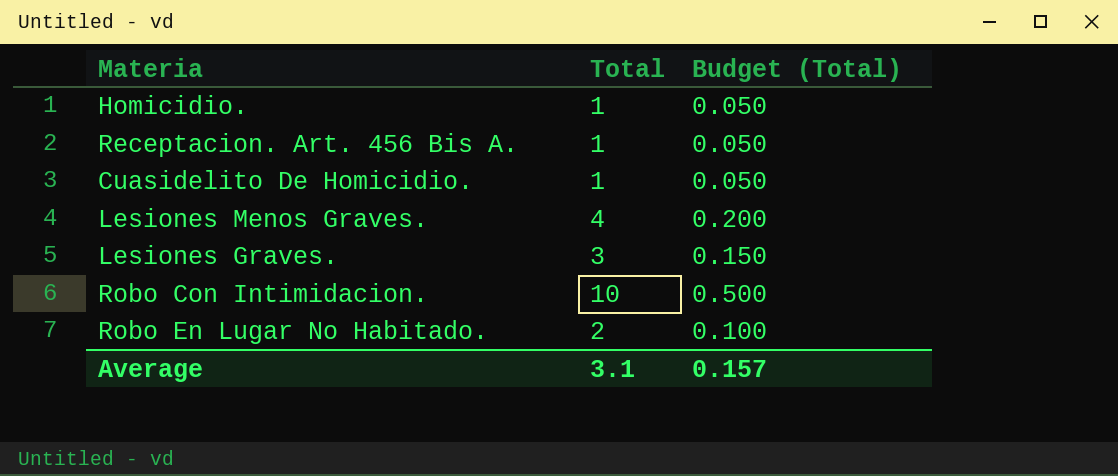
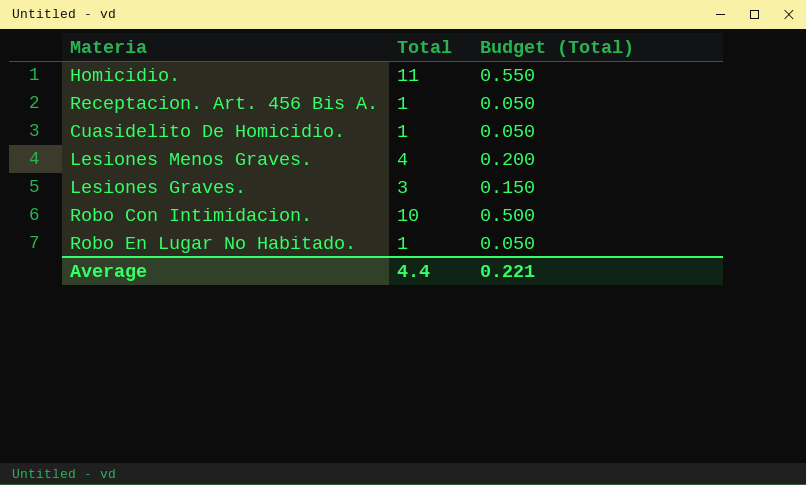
Homicidio. | Total: 1 -> 11
Homicidio. | Budget (Total): 0.050 -> 0.550
Robo En Lugar No Habitado. | Total: 2 -> 1
Robo En Lugar No Habitado. | Budget (Total): 0.100 -> 0.050
Average | Total: 3.1 -> 4.4
Average | Budget (Total): 0.157 -> 0.221

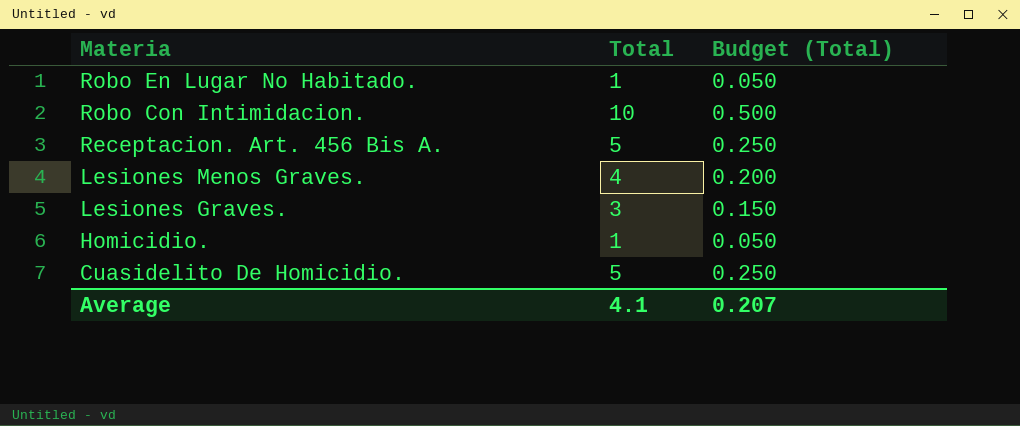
row order: none -> Materia descending
Receptacion. Art. 456 Bis A. | Total: 1 -> 5
Receptacion. Art. 456 Bis A. | Budget (Total): 0.050 -> 0.250
Homicidio. | Total: 11 -> 1
Homicidio. | Budget (Total): 0.550 -> 0.050
Cuasidelito De Homicidio. | Total: 1 -> 5
Cuasidelito De Homicidio. | Budget (Total): 0.050 -> 0.250
Average | Total: 4.4 -> 4.1
Average | Budget (Total): 0.221 -> 0.207

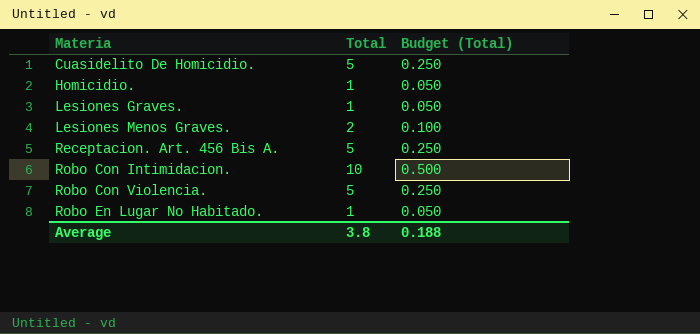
row order: Materia descending -> Materia ascending
Lesiones Graves. | Total: 3 -> 1
Lesiones Graves. | Budget (Total): 0.150 -> 0.050
Lesiones Menos Graves. | Total: 4 -> 2
Lesiones Menos Graves. | Budget (Total): 0.200 -> 0.100
row Robo Con Violencia.: none -> 5 | 0.250
Average | Total: 4.1 -> 3.8
Average | Budget (Total): 0.207 -> 0.188

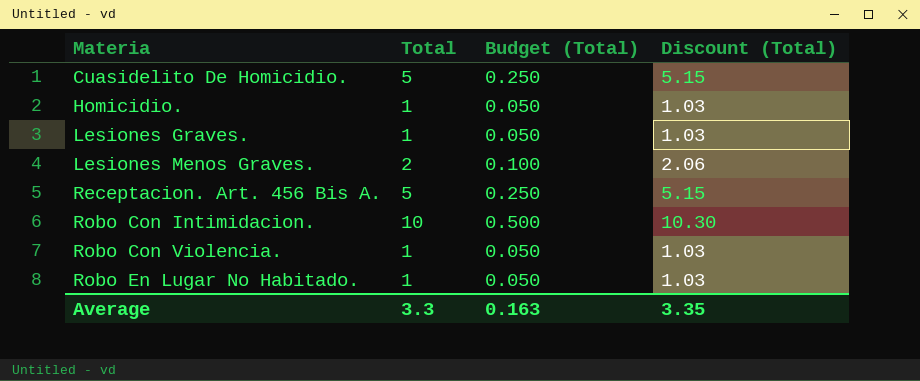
column Discount (Total) | formula: none -> [Total] * 1.03
Robo Con Violencia. | Total: 5 -> 1
Robo Con Violencia. | Budget (Total): 0.250 -> 0.050
Average | Total: 3.8 -> 3.3
Average | Budget (Total): 0.188 -> 0.163

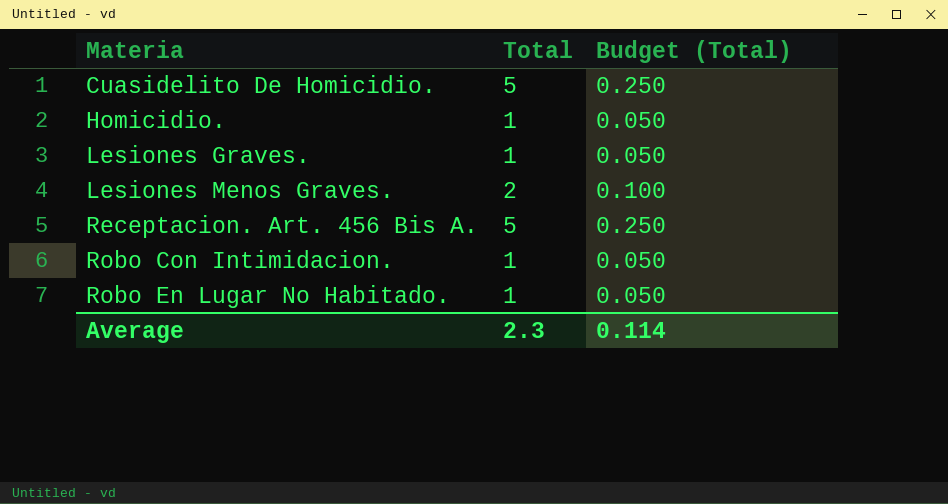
column Discount (Total) | formula: [Total] * 1.03 -> none
row Robo Con Violencia.: 1 | 0.050 | 1.03 -> none
Robo Con Intimidacion. | Total: 10 -> 1
Robo Con Intimidacion. | Budget (Total): 0.500 -> 0.050
Average | Total: 3.3 -> 2.3
Average | Budget (Total): 0.163 -> 0.114

